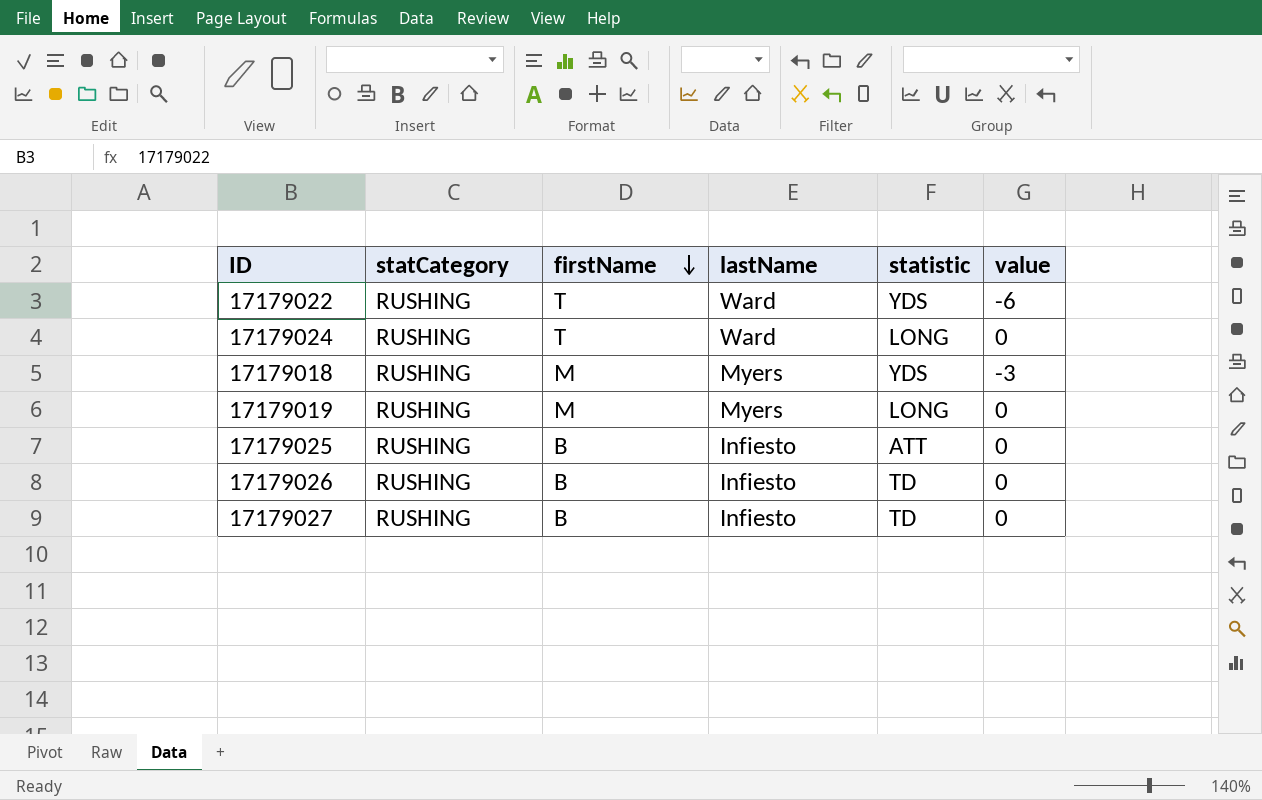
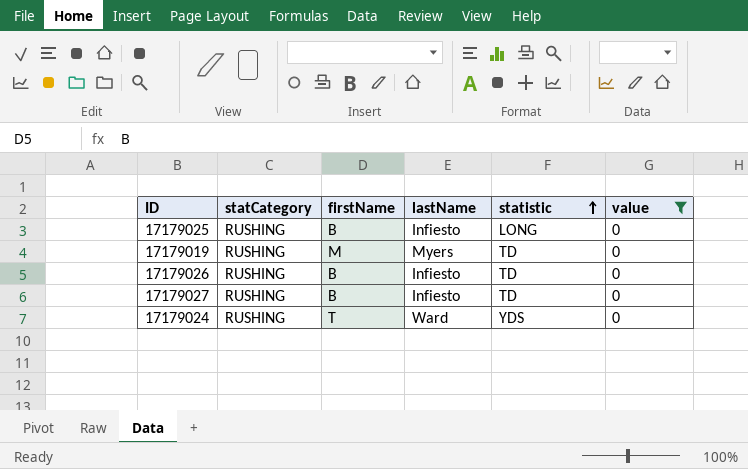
filter: none -> value = 0
row order: firstName descending -> statistic ascending
17179025 | statistic: ATT -> LONG
17179019 | statistic: LONG -> TD
17179024 | statistic: LONG -> YDS

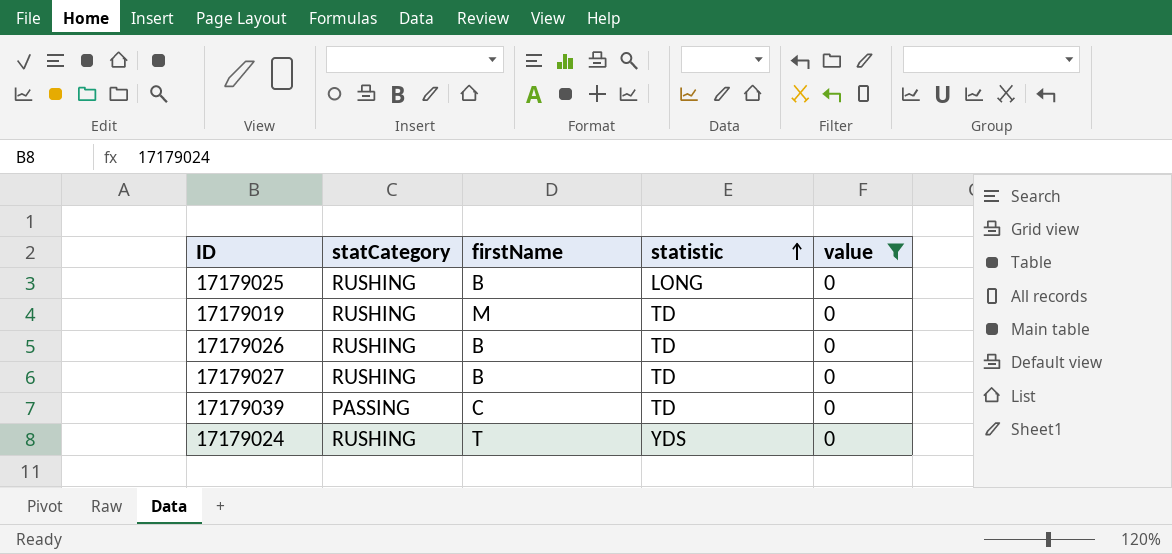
column lastName | position: 4 -> none
row 17179039: none -> PASSING | C | TD | 0

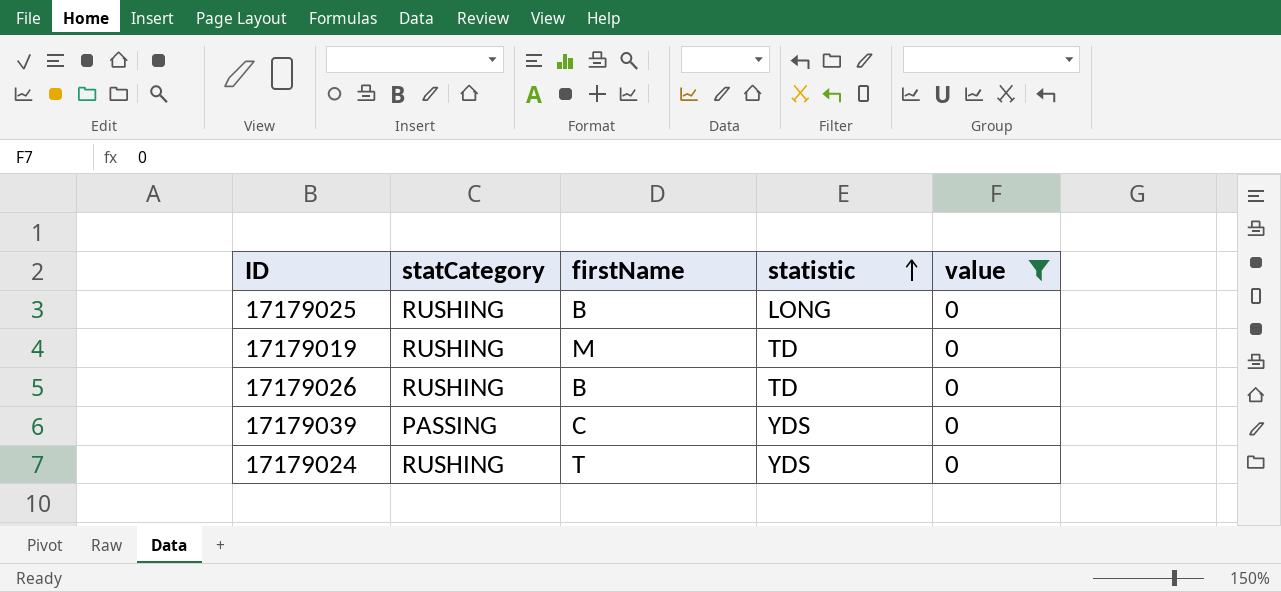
row 17179027: RUSHING | B | TD | 0 -> none
17179039 | statistic: TD -> YDS

